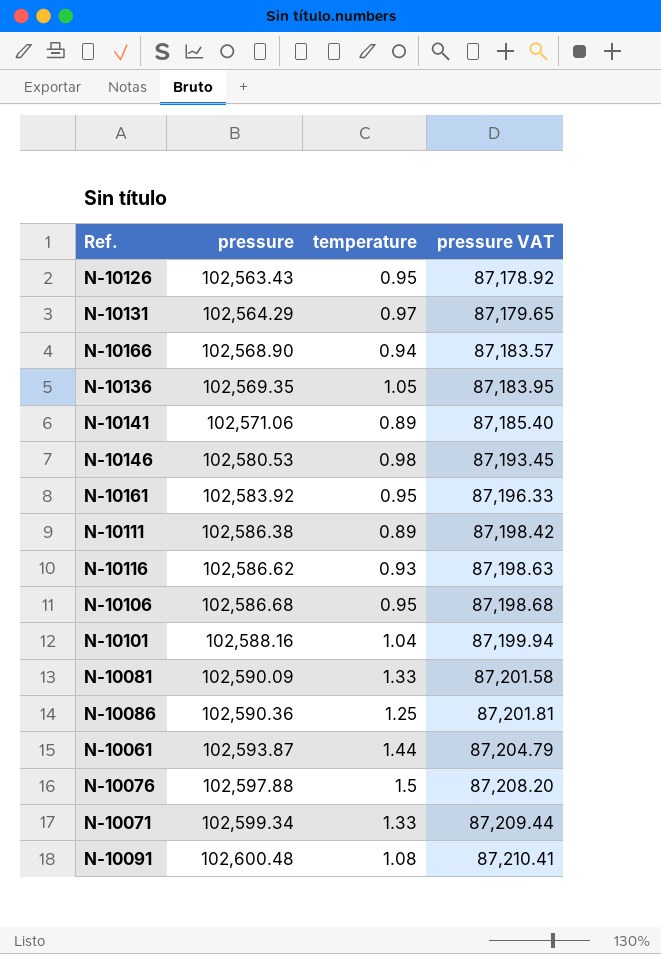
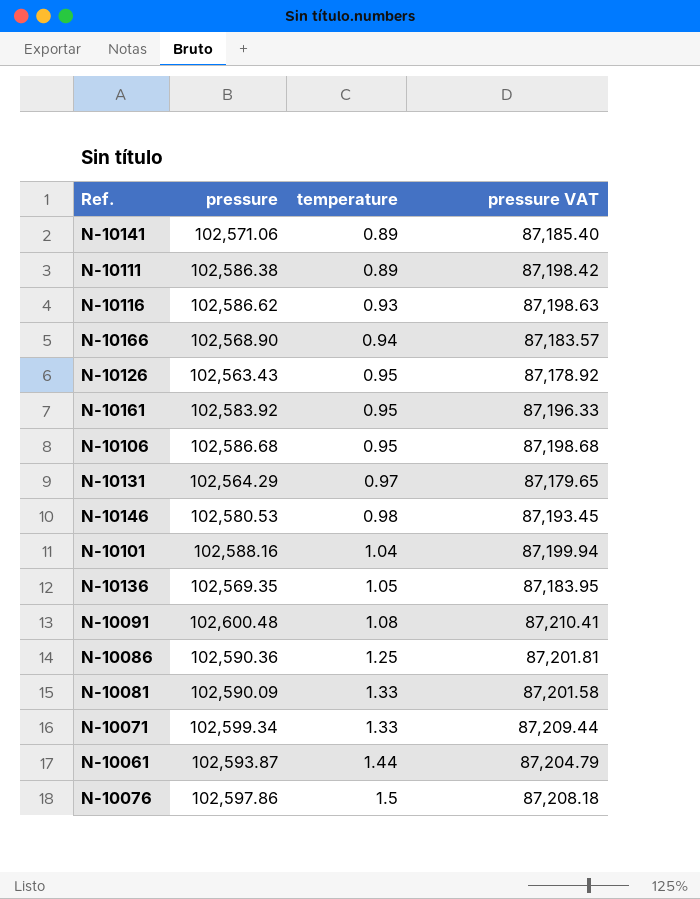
row order: pressure ascending -> temperature ascending
N-10076 | pressure: 102,597.88 -> 102,597.86
N-10076 | pressure VAT: 87,208.20 -> 87,208.18

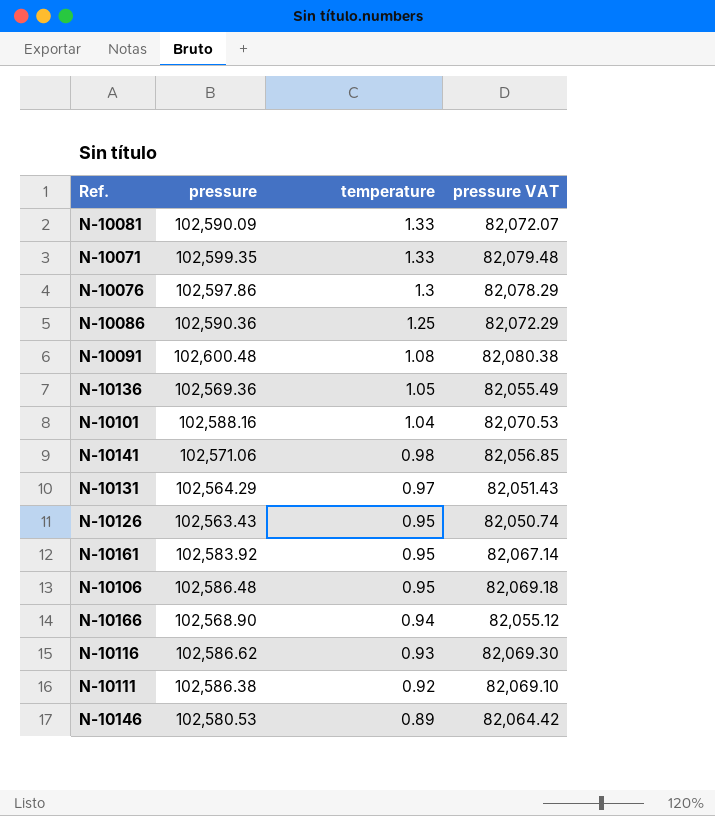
row order: temperature ascending -> temperature descending
column pressure VAT | formula: [pressure] * 0.85 -> [pressure] * 0.8
row N-10061: 102,593.87 | 1.44 | 87,204.79 -> none
N-10071 | pressure: 102,599.34 -> 102,599.35
N-10076 | temperature: 1.5 -> 1.3
N-10136 | pressure: 102,569.35 -> 102,569.36
N-10141 | temperature: 0.89 -> 0.98
N-10106 | pressure: 102,586.68 -> 102,586.48
N-10111 | temperature: 0.89 -> 0.92
N-10146 | temperature: 0.98 -> 0.89

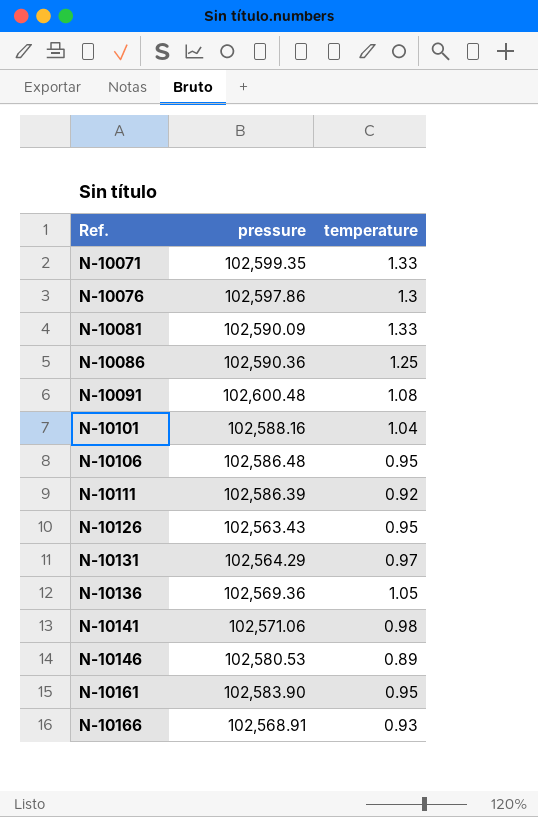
row order: temperature descending -> Ref. ascending
column pressure VAT | formula: [pressure] * 0.8 -> none
row N-10116: 102,586.62 | 0.93 | 82,069.30 -> none
N-10111 | pressure: 102,586.38 -> 102,586.39
N-10161 | pressure: 102,583.92 -> 102,583.90
N-10166 | pressure: 102,568.90 -> 102,568.91
N-10166 | temperature: 0.94 -> 0.93

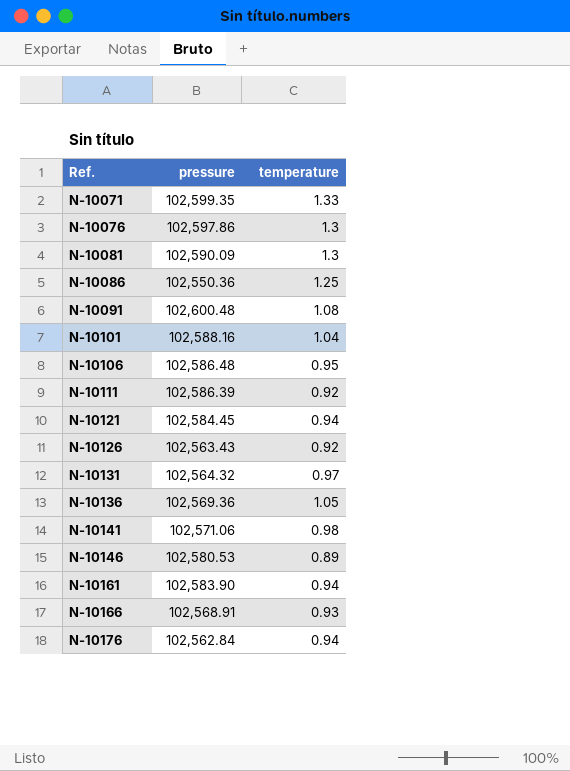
N-10081 | temperature: 1.33 -> 1.3
N-10086 | pressure: 102,590.36 -> 102,550.36
row N-10121: none -> 102,584.45 | 0.94
N-10126 | temperature: 0.95 -> 0.92
N-10131 | pressure: 102,564.29 -> 102,564.32
N-10161 | temperature: 0.95 -> 0.94
row N-10176: none -> 102,562.84 | 0.94

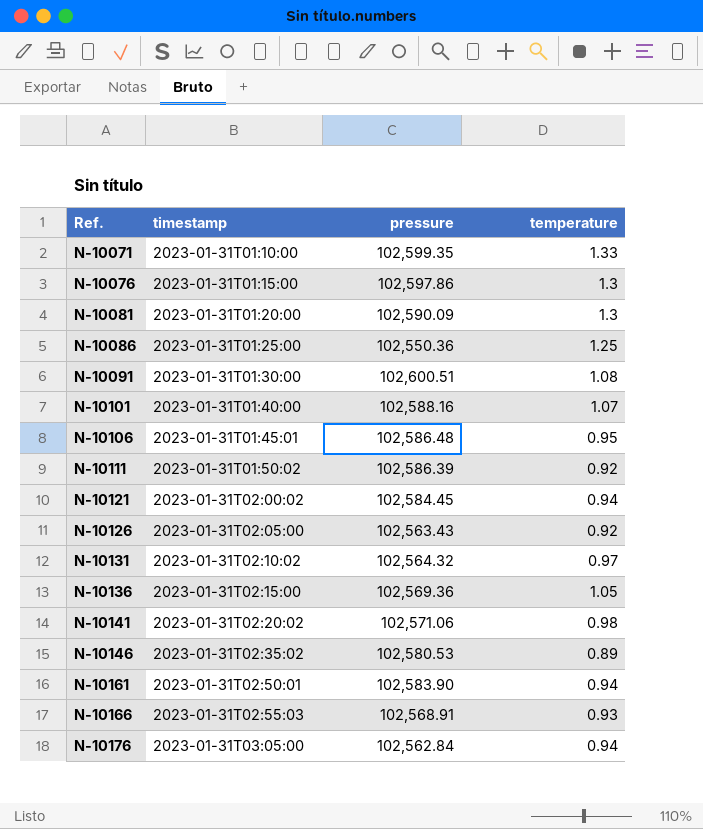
column timestamp | position: none -> 2
N-10091 | pressure: 102,600.48 -> 102,600.51
N-10101 | temperature: 1.04 -> 1.07

